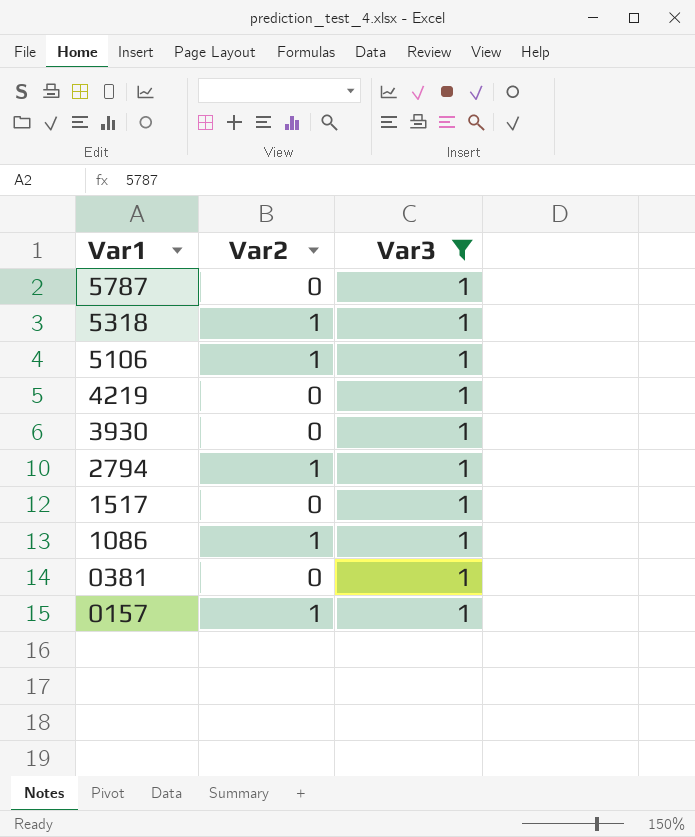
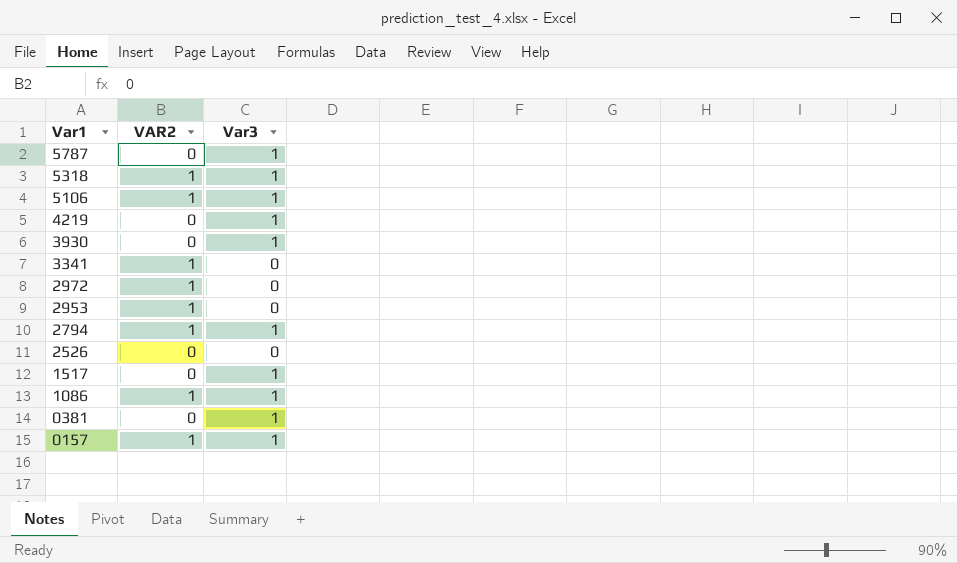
filter: Var3 = 1 -> none
column name: Var2 -> VAR2

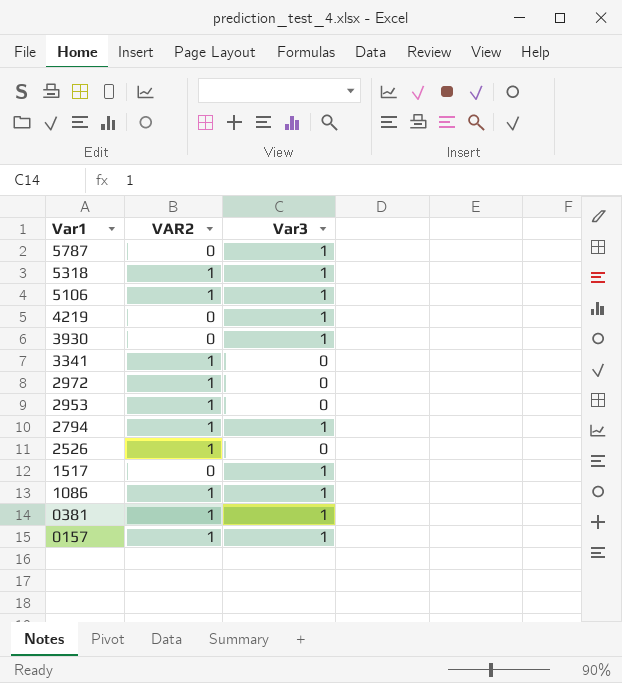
2526 | VAR2: 0 -> 1
0381 | VAR2: 0 -> 1

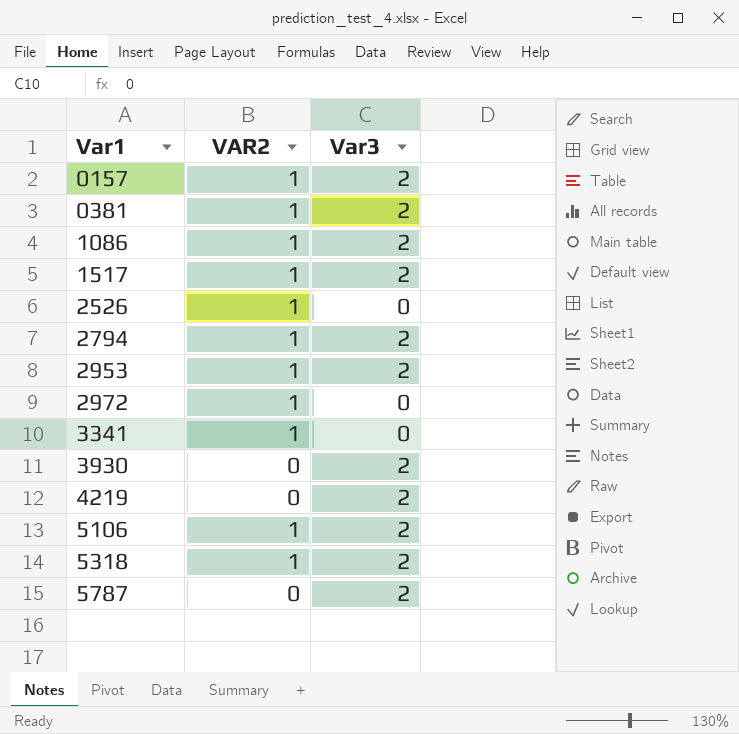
row order: Var1 descending -> Var1 ascending
0157 | Var3: 1 -> 2
0381 | Var3: 1 -> 2
1086 | Var3: 1 -> 2
1517 | VAR2: 0 -> 1
1517 | Var3: 1 -> 2
2794 | Var3: 1 -> 2
2953 | Var3: 0 -> 2
3930 | Var3: 1 -> 2
4219 | Var3: 1 -> 2
5106 | Var3: 1 -> 2
5318 | Var3: 1 -> 2
5787 | Var3: 1 -> 2

